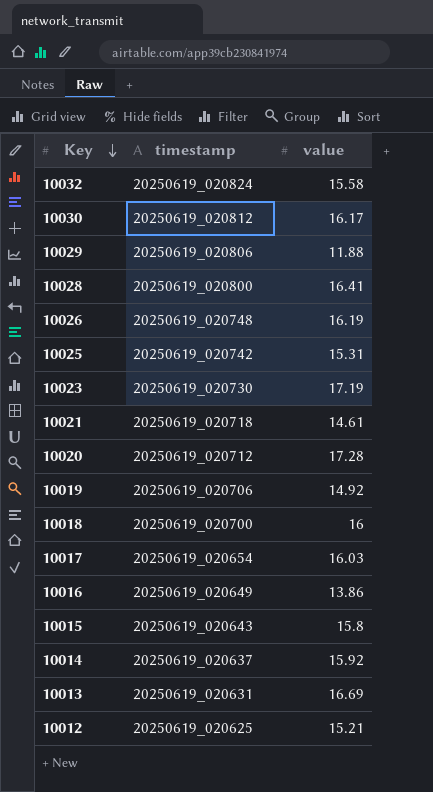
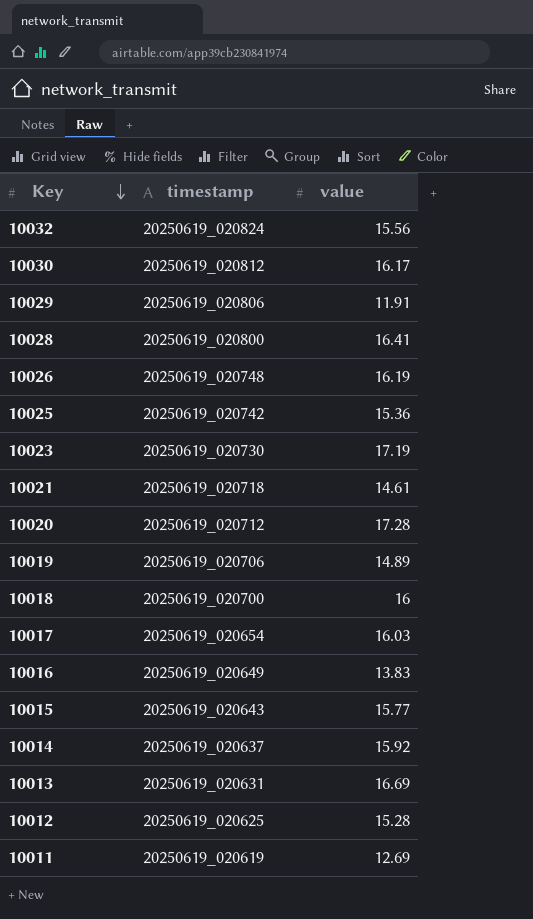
10032 | value: 15.58 -> 15.56
10029 | value: 11.88 -> 11.91
10025 | value: 15.31 -> 15.36
10019 | value: 14.92 -> 14.89
10016 | value: 13.86 -> 13.83
10015 | value: 15.8 -> 15.77
10012 | value: 15.21 -> 15.28
row 10011: none -> 20250619_020619 | 12.69

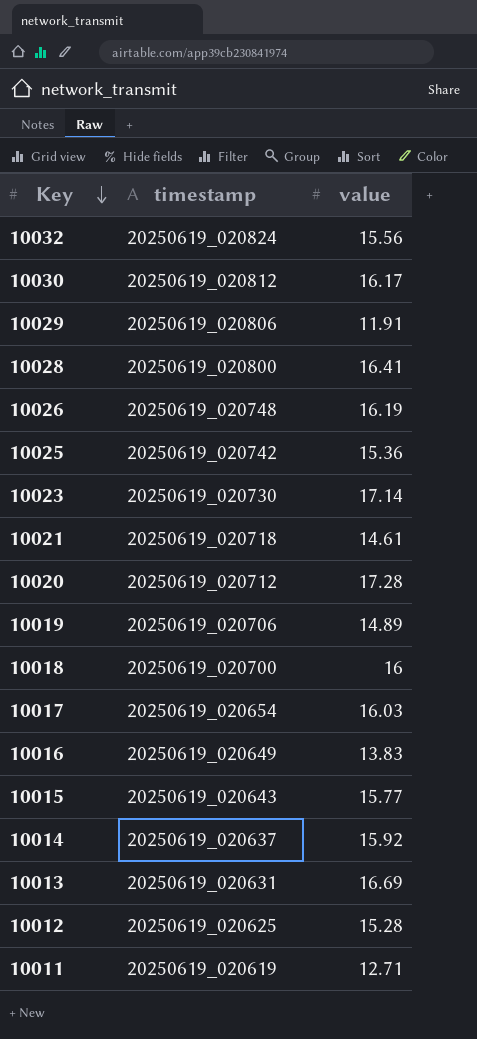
10023 | value: 17.19 -> 17.14
10011 | value: 12.69 -> 12.71

